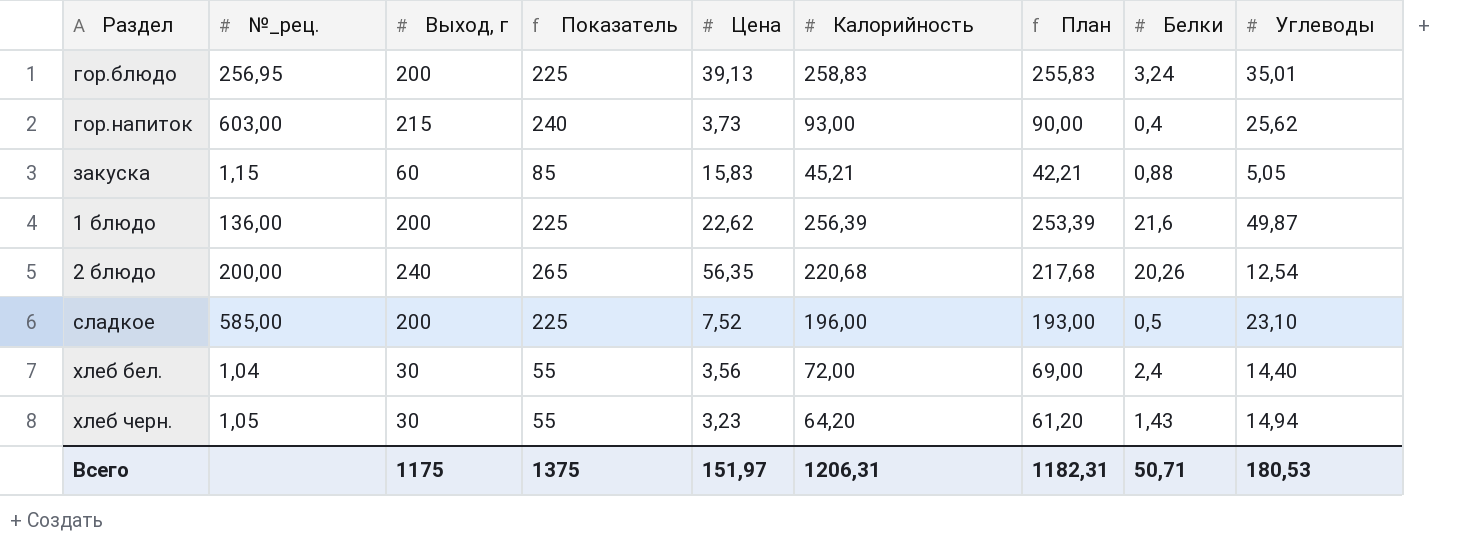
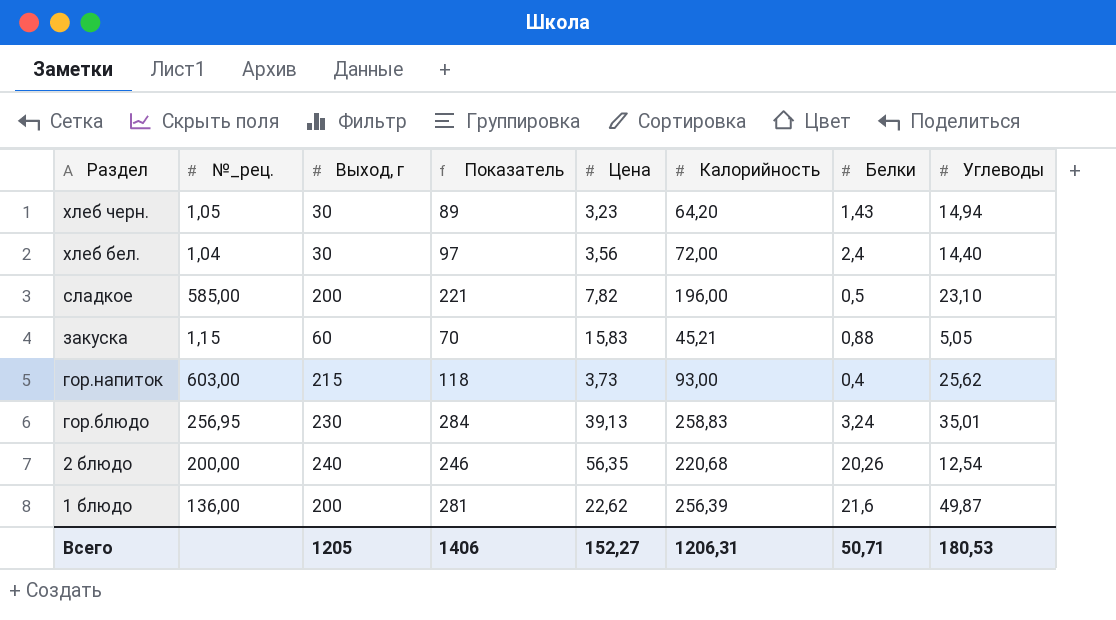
row order: none -> Раздел descending
column План | formula: [Калорийность] - 3 -> none
column Показатель | formula: [Выход, г] + 25 -> [Калорийность] + 25
сладкое | Цена: 7,52 -> 7,82
гор.блюдо | Выход, г: 200 -> 230
Всего | Выход, г: 1175 -> 1205
Всего | Показатель: 1375 -> 1406
Всего | Цена: 151,97 -> 152,27

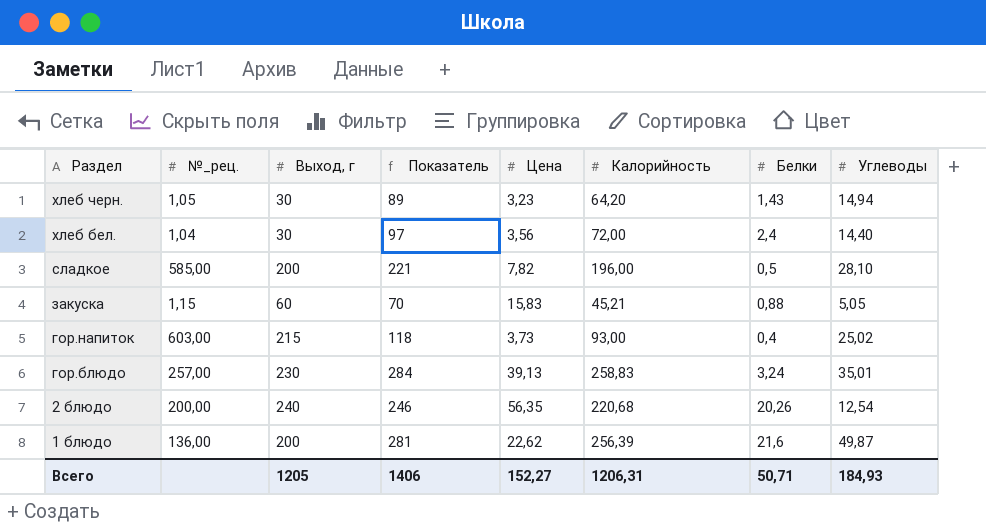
сладкое | Углеводы: 23,10 -> 28,10
гор.напиток | Углеводы: 25,62 -> 25,02
гор.блюдо | №_рец.: 256,95 -> 257,00
Всего | Углеводы: 180,53 -> 184,93

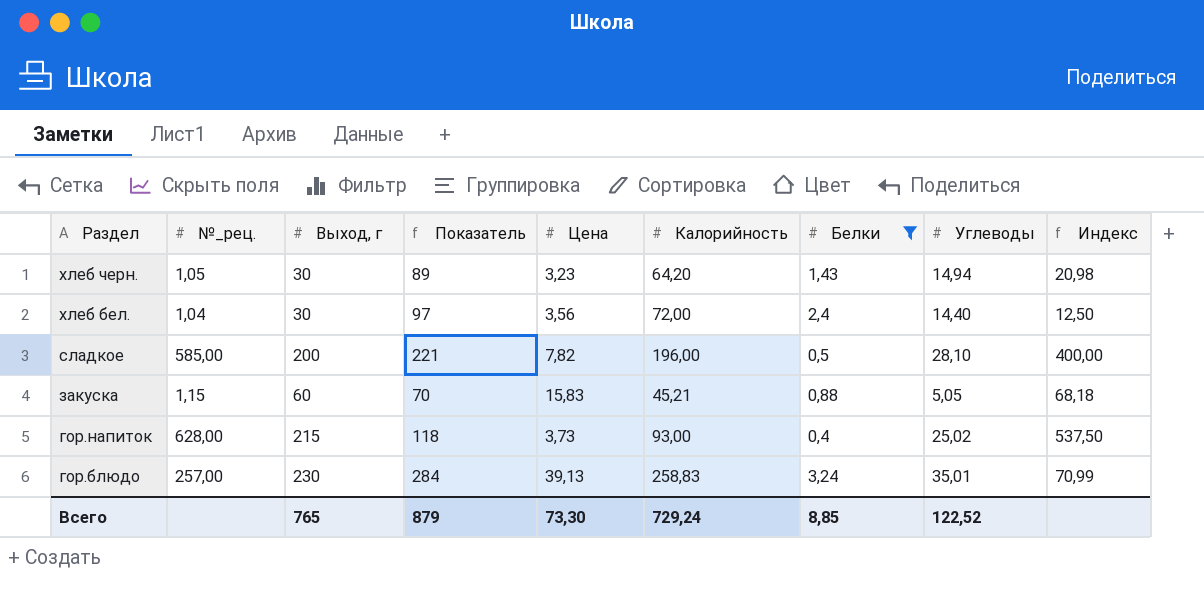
filter: none -> Белки <= 3,24
column Индекс | formula: none -> [Выход, г] / [Белки]
гор.напиток | №_рец.: 603,00 -> 628,00
Всего | Выход, г: 1205 -> 765
Всего | Показатель: 1406 -> 879
Всего | Цена: 152,27 -> 73,30
Всего | Калорийность: 1206,31 -> 729,24
Всего | Белки: 50,71 -> 8,85
Всего | Углеводы: 184,93 -> 122,52

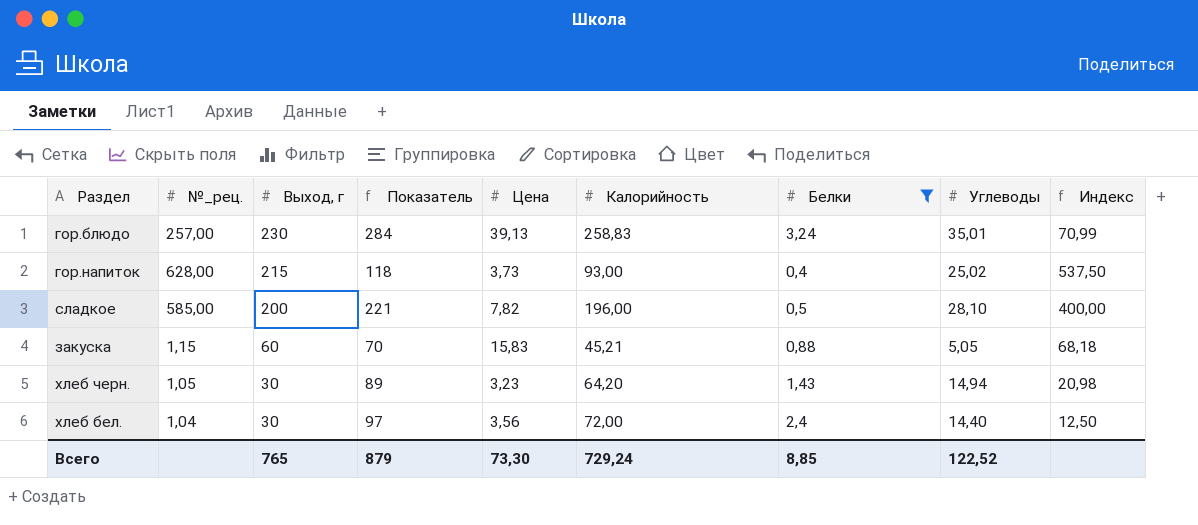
row order: Раздел descending -> Выход, г descending

